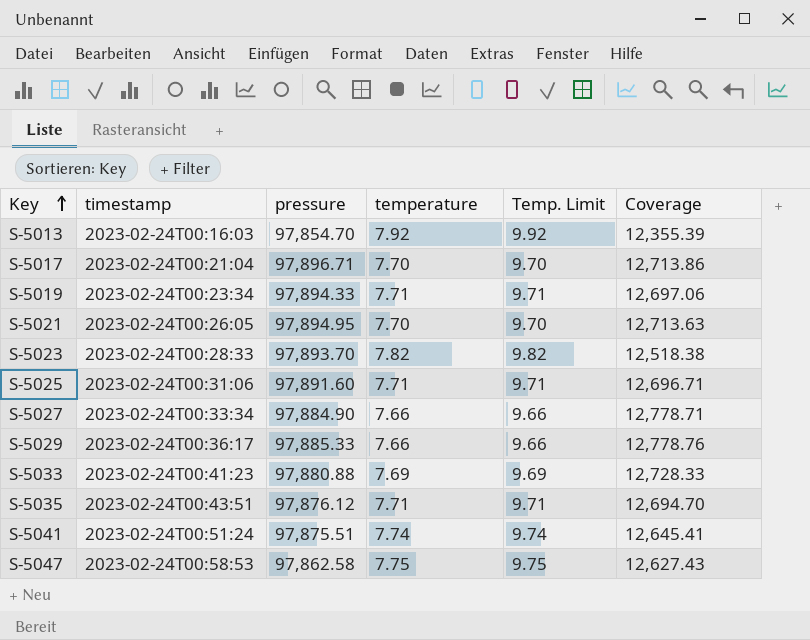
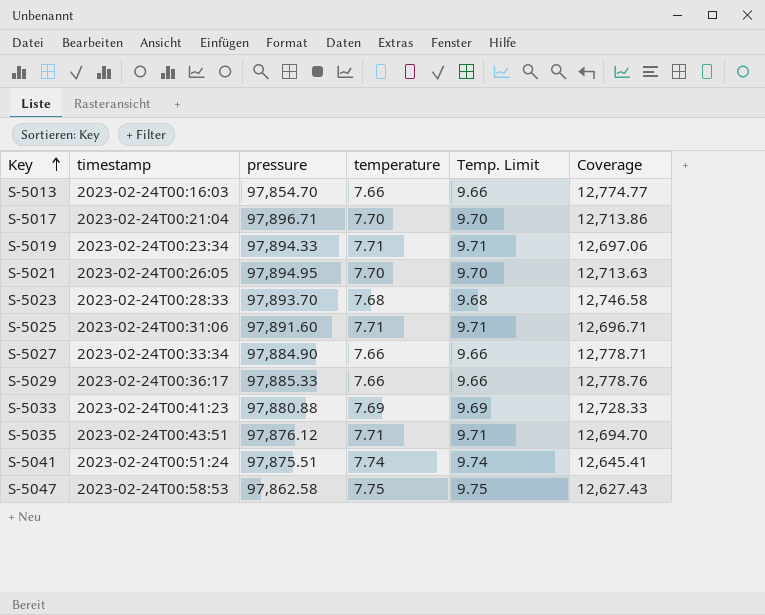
S-5013 | temperature: 7.92 -> 7.66
S-5013 | Temp. Limit: 9.92 -> 9.66
S-5013 | Coverage: 12,355.39 -> 12,774.77
S-5023 | temperature: 7.82 -> 7.68
S-5023 | Temp. Limit: 9.82 -> 9.68
S-5023 | Coverage: 12,518.38 -> 12,746.58

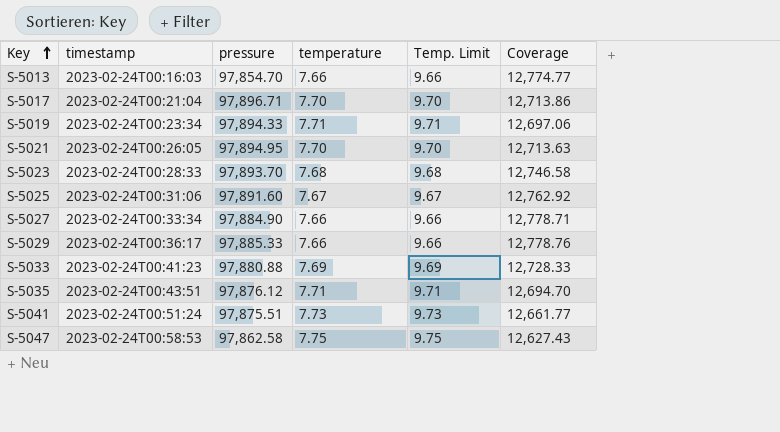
S-5025 | temperature: 7.71 -> 7.67
S-5025 | Temp. Limit: 9.71 -> 9.67
S-5025 | Coverage: 12,696.71 -> 12,762.92
S-5041 | temperature: 7.74 -> 7.73
S-5041 | Temp. Limit: 9.74 -> 9.73
S-5041 | Coverage: 12,645.41 -> 12,661.77

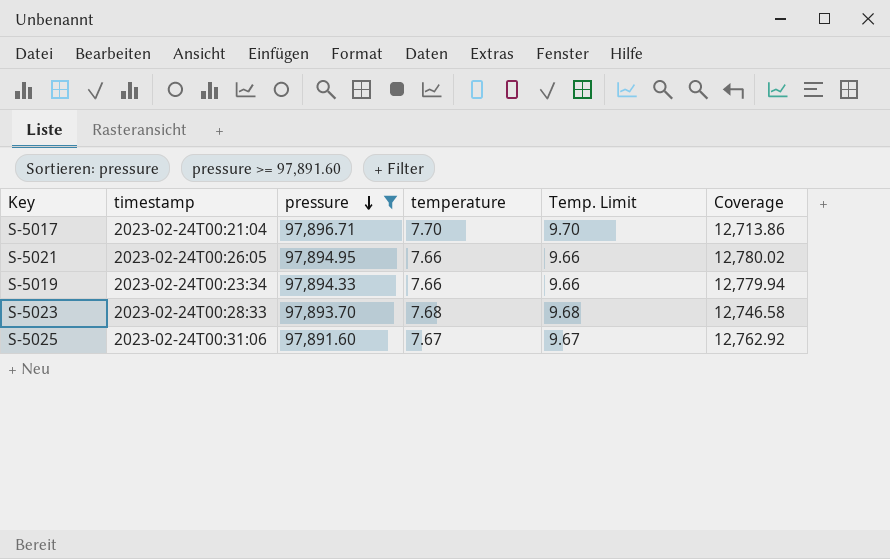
filter: none -> pressure >= 97,891.60
row order: Key ascending -> pressure descending
S-5021 | temperature: 7.70 -> 7.66
S-5021 | Temp. Limit: 9.70 -> 9.66
S-5021 | Coverage: 12,713.63 -> 12,780.02
S-5019 | temperature: 7.71 -> 7.66
S-5019 | Temp. Limit: 9.71 -> 9.66
S-5019 | Coverage: 12,697.06 -> 12,779.94

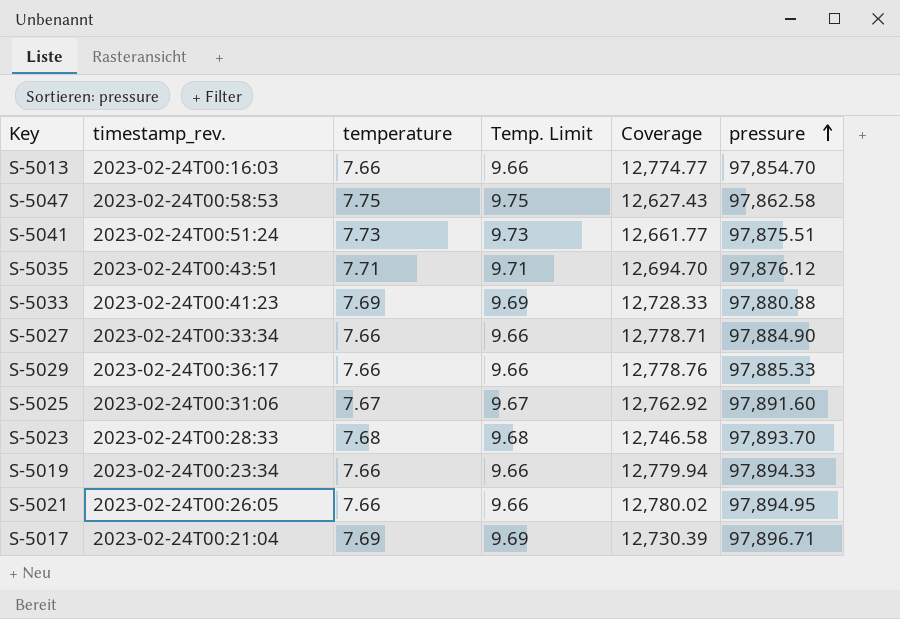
filter: pressure >= 97,891.60 -> none
row order: pressure descending -> pressure ascending
column name: timestamp -> timestamp_rev.
column pressure | position: 3 -> 6
S-5017 | temperature: 7.70 -> 7.69
S-5017 | Temp. Limit: 9.70 -> 9.69
S-5017 | Coverage: 12,713.86 -> 12,730.39

